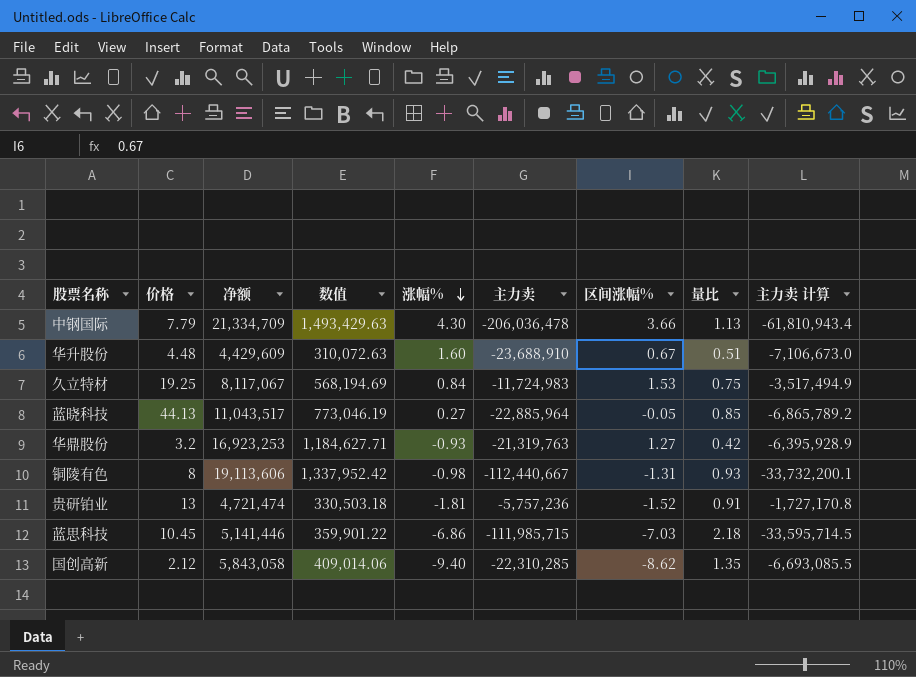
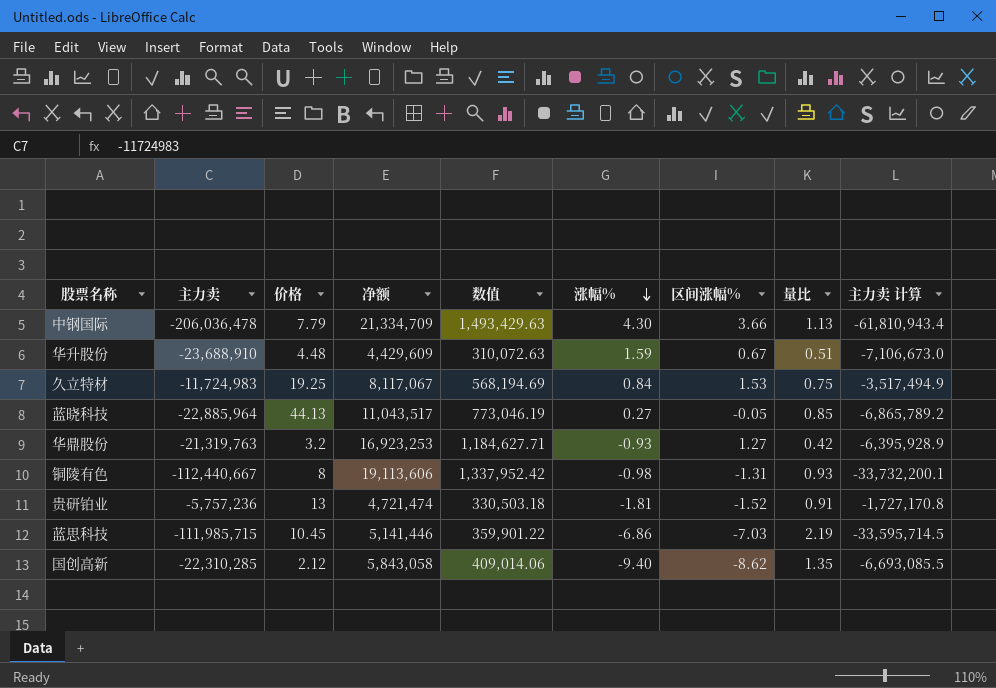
column 主力卖 | position: 6 -> 2
华升股份 | 涨幅%: 1.60 -> 1.59
蓝思科技 | 量比: 2.18 -> 2.19

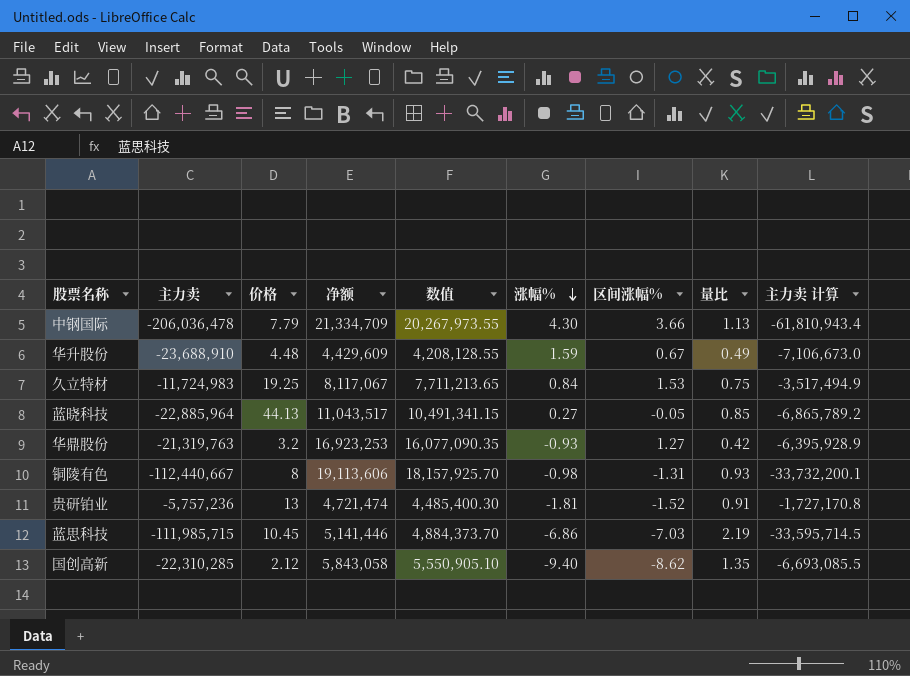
column 数值 | formula: [净额] * 0.07 -> [净额] * 0.95
华升股份 | 量比: 0.51 -> 0.49

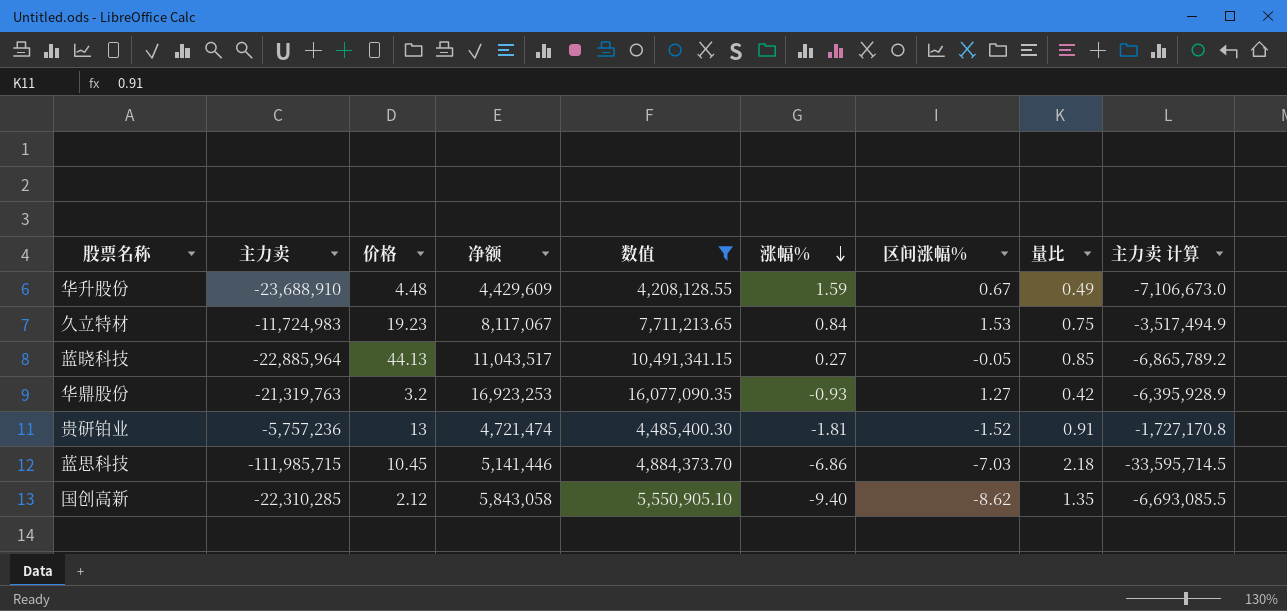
filter: none -> 数值 <= 16,077,090.35
久立特材 | 价格: 19.25 -> 19.23
蓝思科技 | 量比: 2.19 -> 2.18

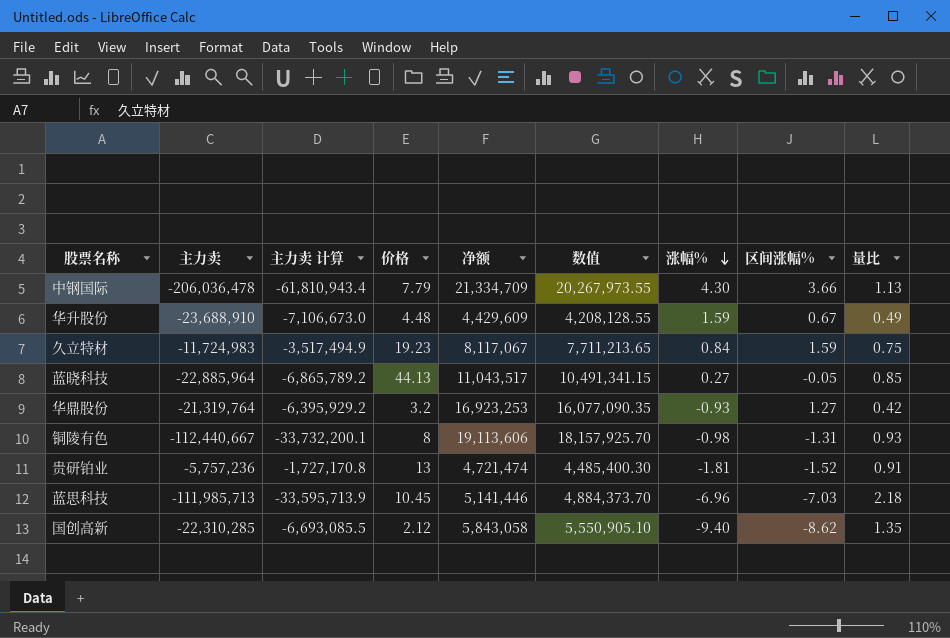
filter: 数值 <= 16,077,090.35 -> none
column 主力卖 计算 | position: 9 -> 3
久立特材 | 区间涨幅%: 1.53 -> 1.59
华鼎股份 | 主力卖: -21,319,763 -> -21,319,764
华鼎股份 | 主力卖 计算: -6,395,928.9 -> -6,395,929.2
蓝思科技 | 主力卖: -111,985,715 -> -111,985,713
蓝思科技 | 主力卖 计算: -33,595,714.5 -> -33,595,713.9
蓝思科技 | 涨幅%: -6.86 -> -6.96

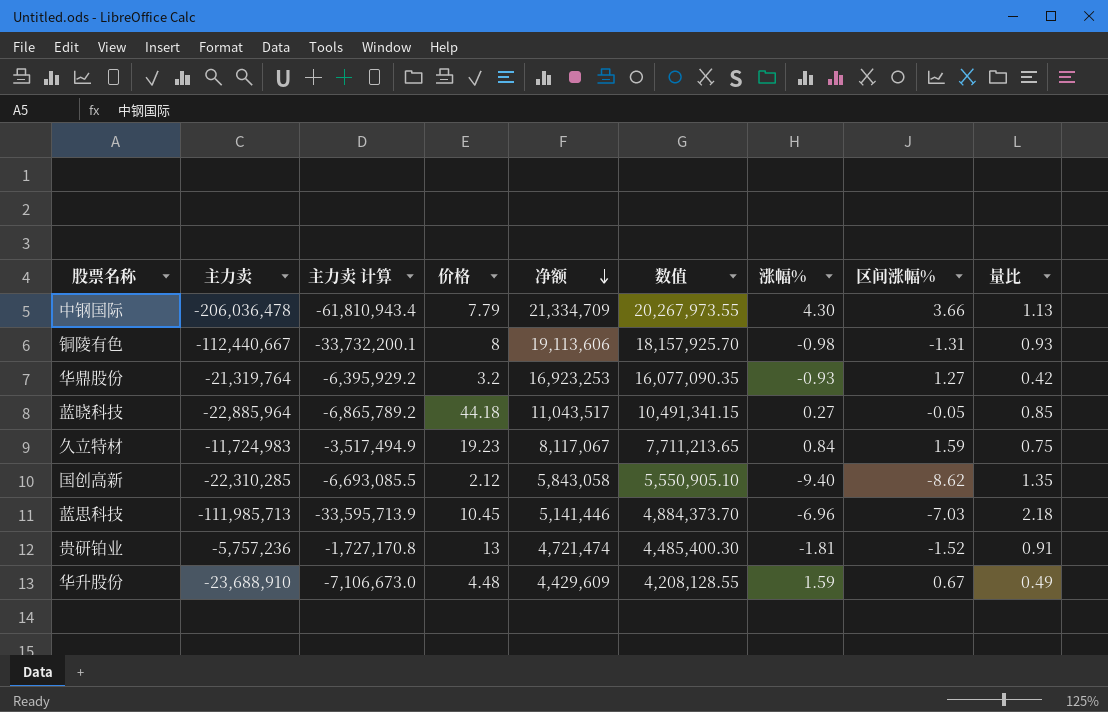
row order: 涨幅% descending -> 净额 descending
蓝晓科技 | 价格: 44.13 -> 44.18

